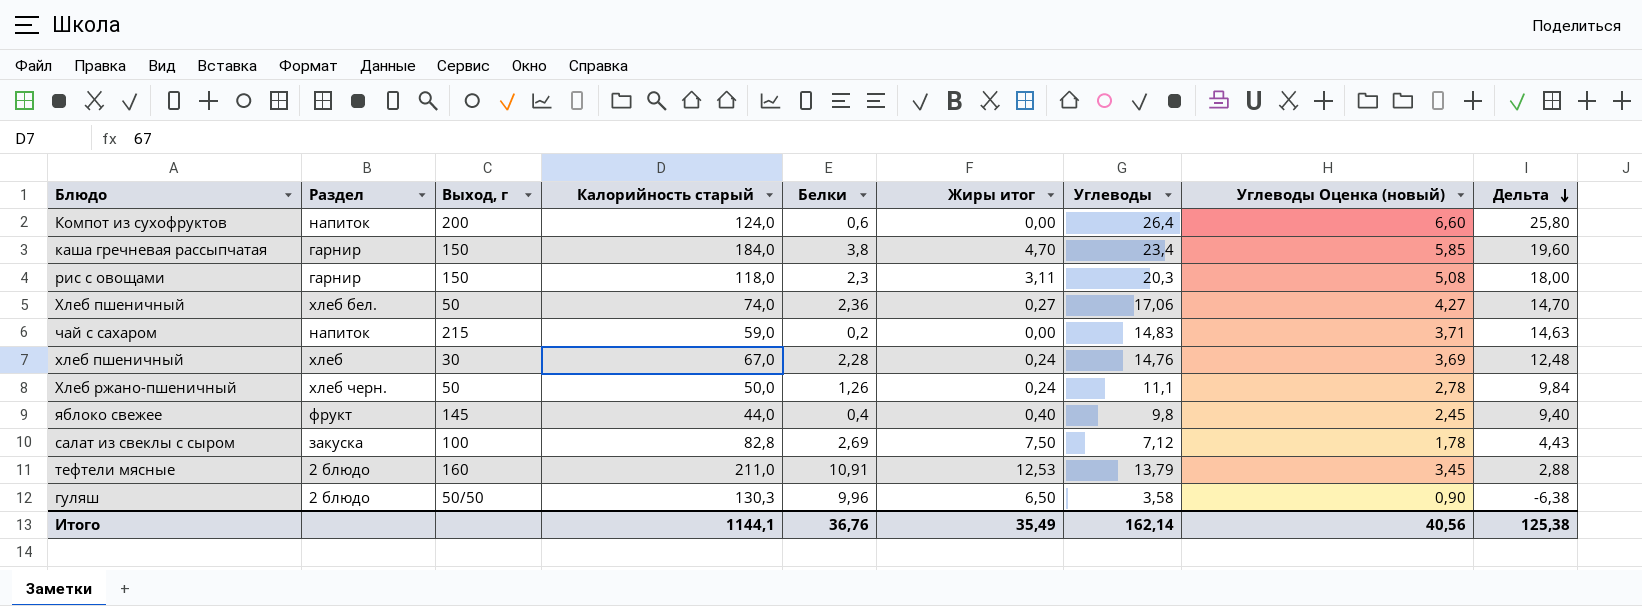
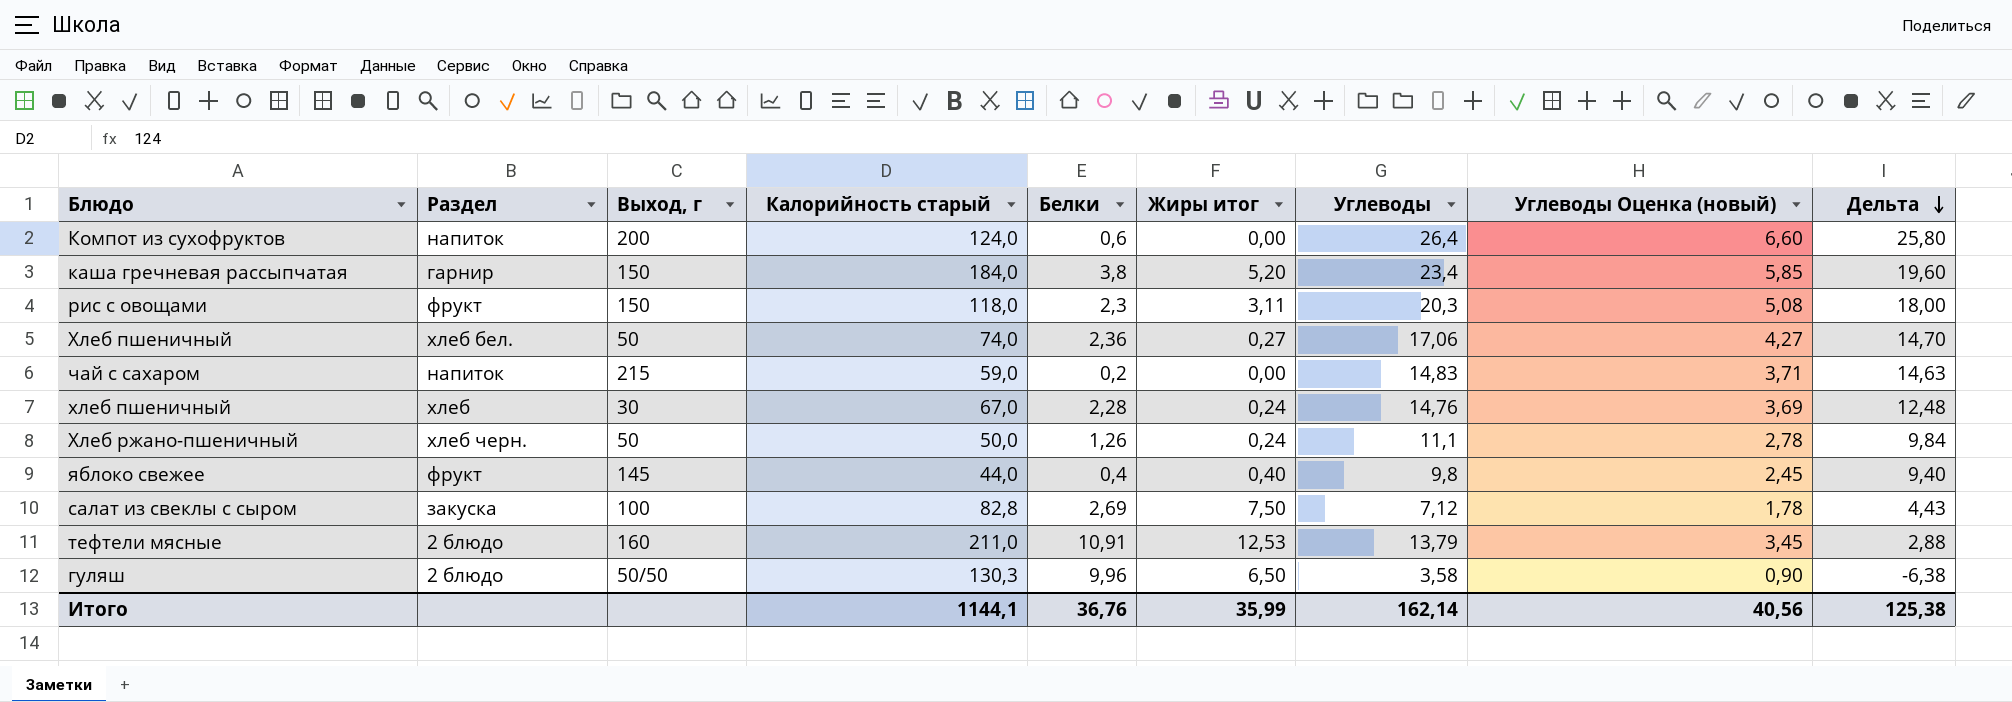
каша гречневая рассыпчатая | Жиры итог: 4,70 -> 5,20
рис с овощами | Раздел: гарнир -> фрукт
Итого | Жиры итог: 35,49 -> 35,99

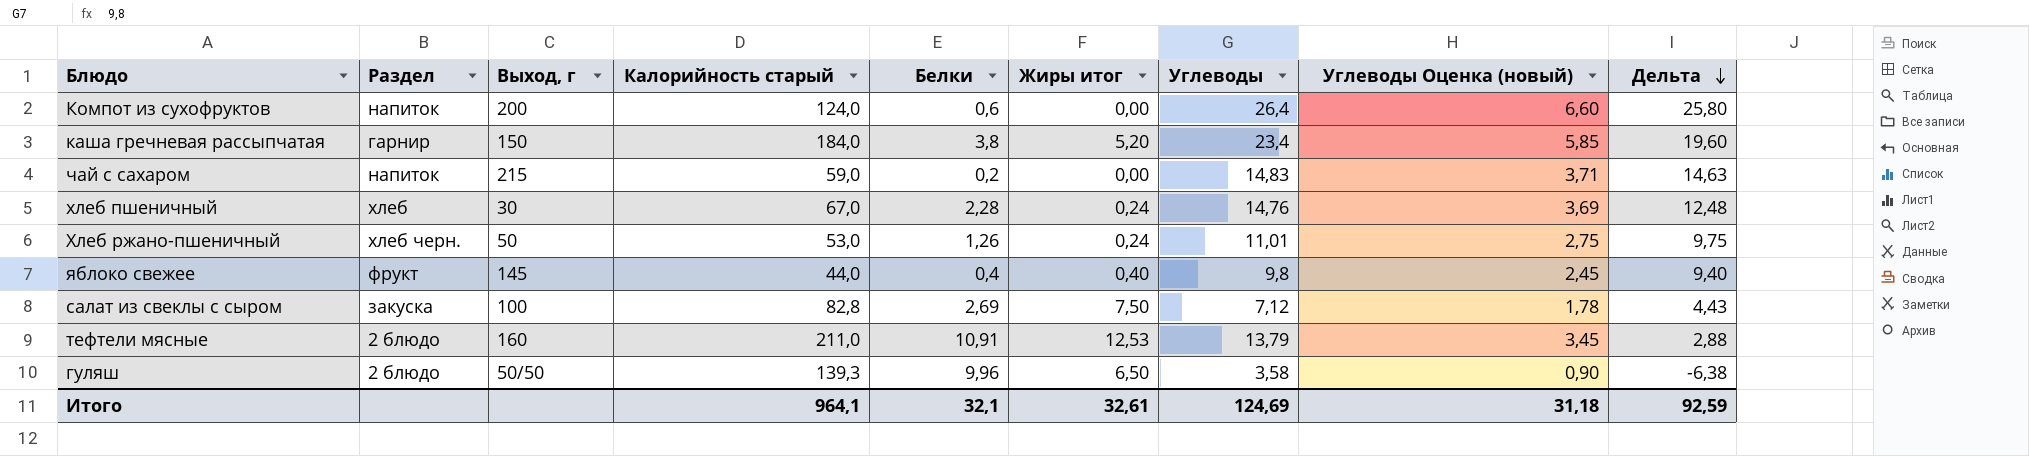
row рис с овощами: фрукт | 150 | 118,0 | 2,3 | 3,11 | 20,3 | 5,08 | 18,00 -> none
row Хлеб пшеничный: хлеб бел. | 50 | 74,0 | 2,36 | 0,27 | 17,06 | 4,27 | 14,70 -> none
Хлеб ржано-пшеничный | Калорийность старый: 50,0 -> 53,0
Хлеб ржано-пшеничный | Углеводы: 11,1 -> 11,01
Хлеб ржано-пшеничный | Углеводы Оценка (новый): 2,78 -> 2,75
Хлеб ржано-пшеничный | Дельта: 9,84 -> 9,75
гуляш | Калорийность старый: 130,3 -> 139,3
Итого | Калорийность старый: 1144,1 -> 964,1
Итого | Белки: 36,76 -> 32,1
Итого | Жиры итог: 35,99 -> 32,61
Итого | Углеводы: 162,14 -> 124,69
Итого | Углеводы Оценка (новый): 40,56 -> 31,18
Итого | Дельта: 125,38 -> 92,59

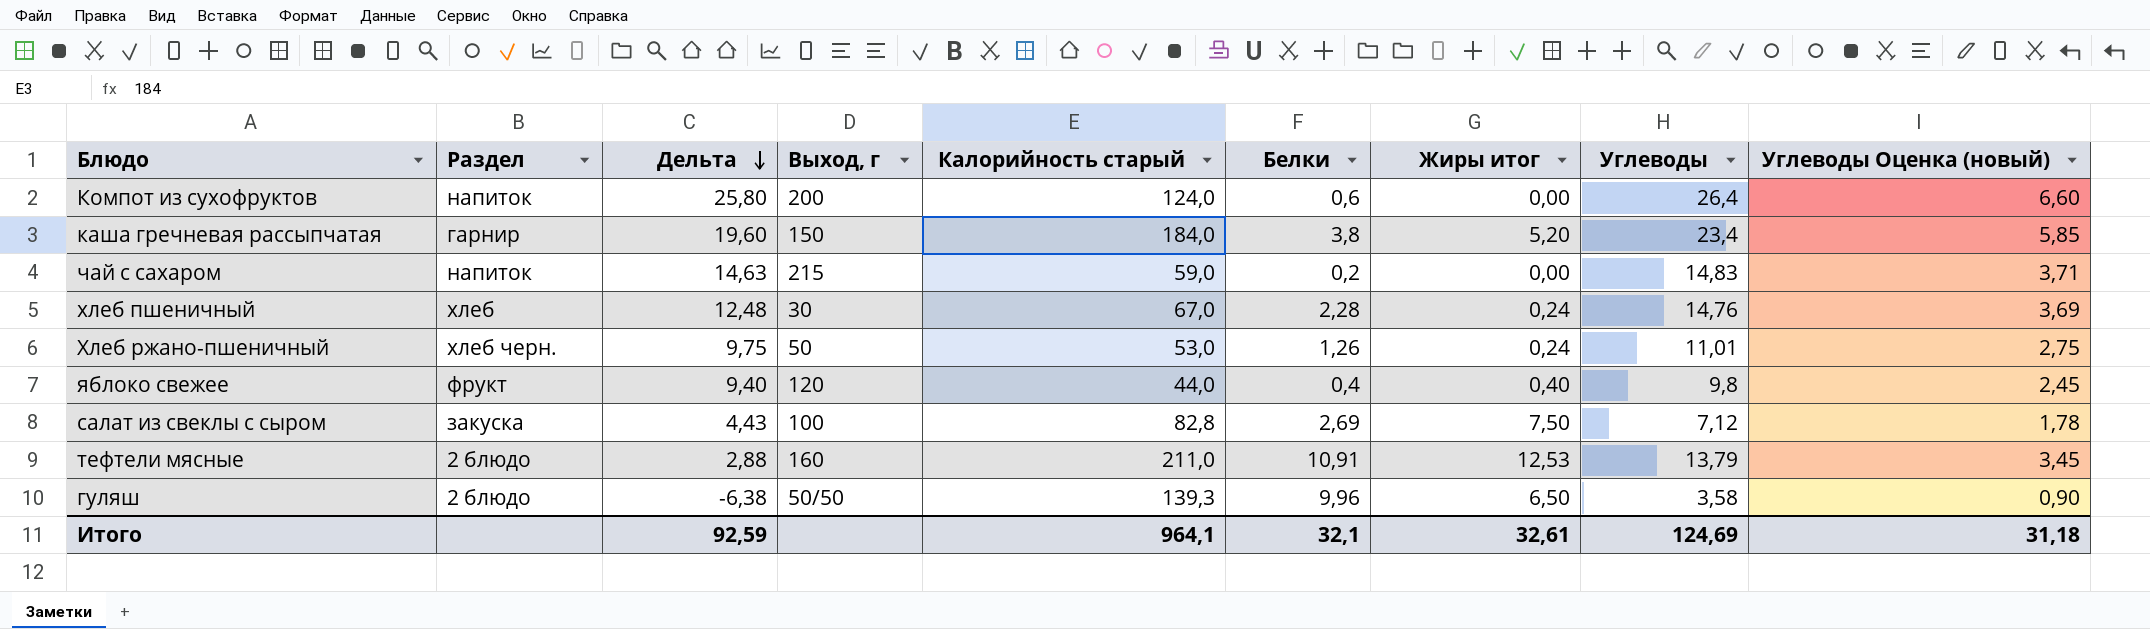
column Дельта | position: 9 -> 3
яблоко свежее | Выход, г: 145 -> 120

